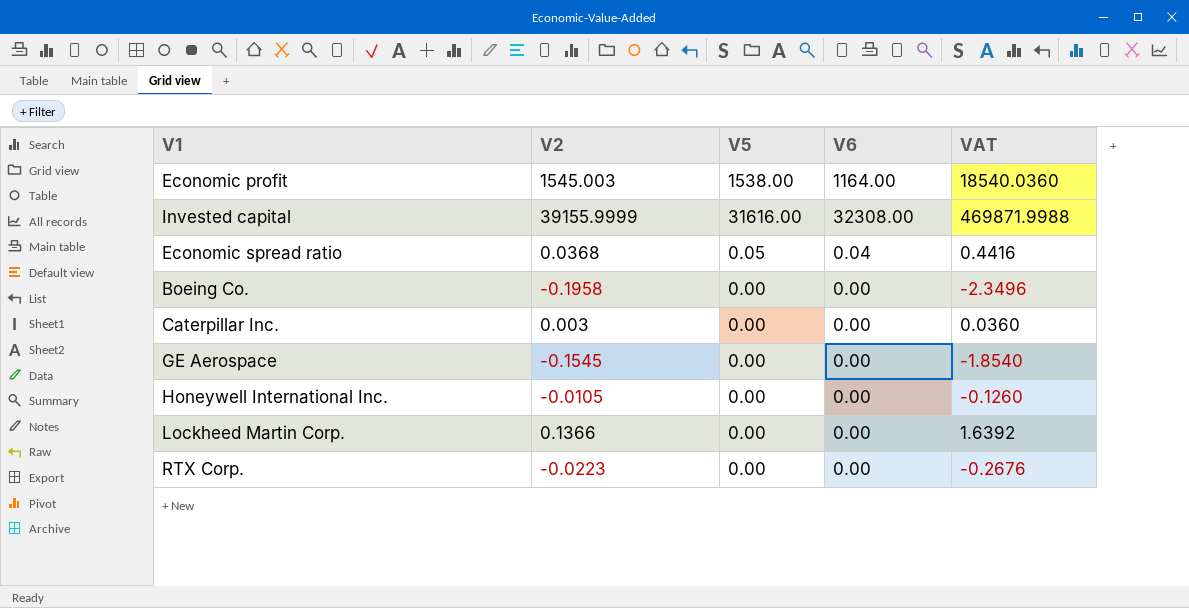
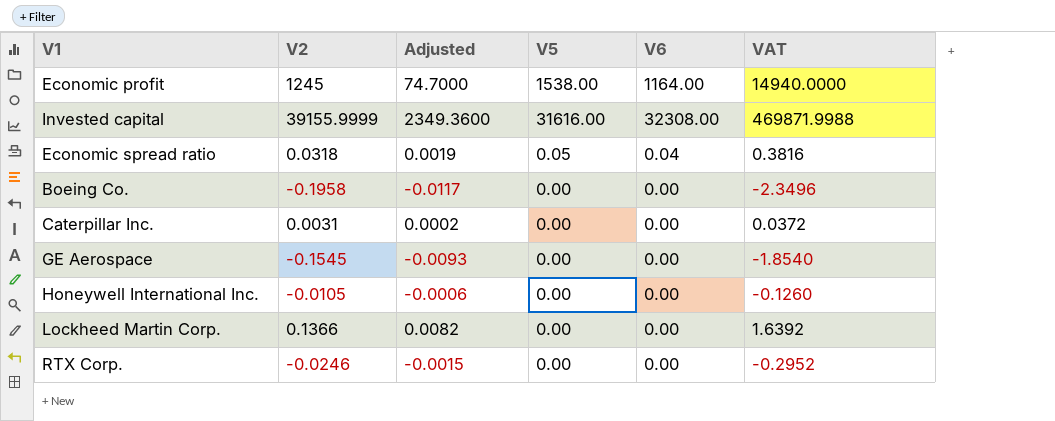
column Adjusted | formula: none -> [V2] * 0.06
Economic profit | V2: 1545.003 -> 1245
Economic profit | VAT: 18540.0360 -> 14940.0000
Economic spread ratio | V2: 0.0368 -> 0.0318
Economic spread ratio | VAT: 0.4416 -> 0.3816
Caterpillar Inc. | V2: 0.003 -> 0.0031
Caterpillar Inc. | VAT: 0.0360 -> 0.0372
RTX Corp. | V2: -0.0223 -> -0.0246
RTX Corp. | VAT: -0.2676 -> -0.2952

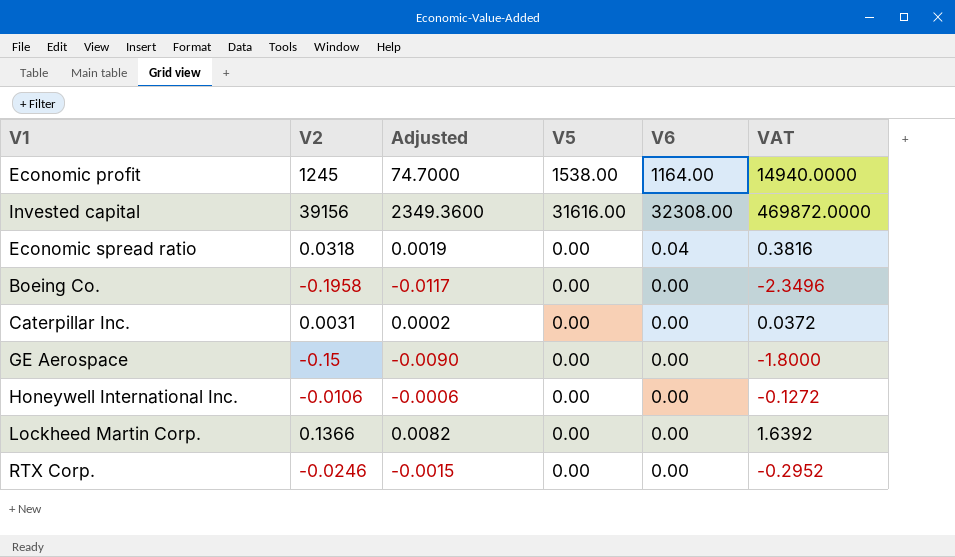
Invested capital | V2: 39155.9999 -> 39156
Invested capital | VAT: 469871.9988 -> 469872.0000
Economic spread ratio | V5: 0.05 -> 0.00
GE Aerospace | V2: -0.1545 -> -0.15
GE Aerospace | Adjusted: -0.0093 -> -0.0090
GE Aerospace | VAT: -1.8540 -> -1.8000
Honeywell International Inc. | V2: -0.0105 -> -0.0106
Honeywell International Inc. | VAT: -0.1260 -> -0.1272

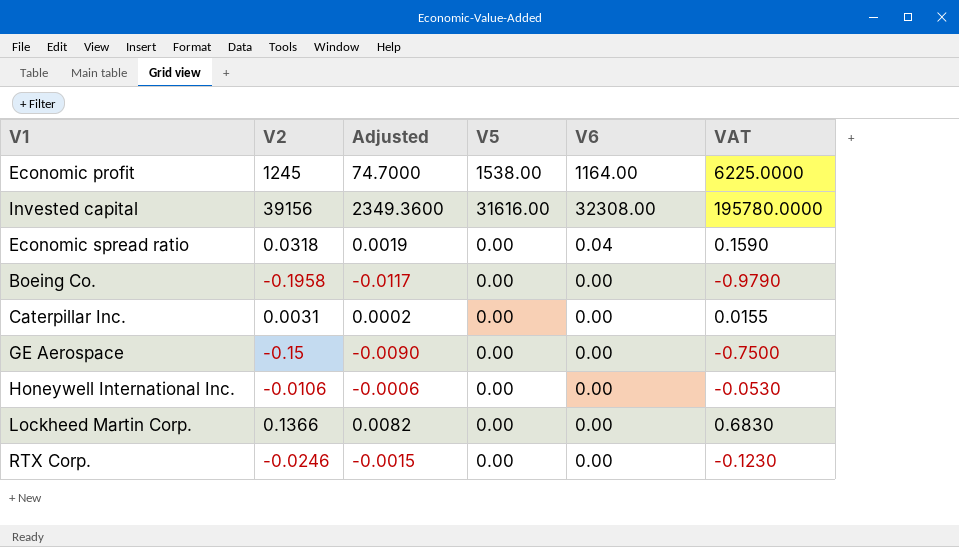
column VAT | formula: [V2] * 12 -> [V2] * 5

